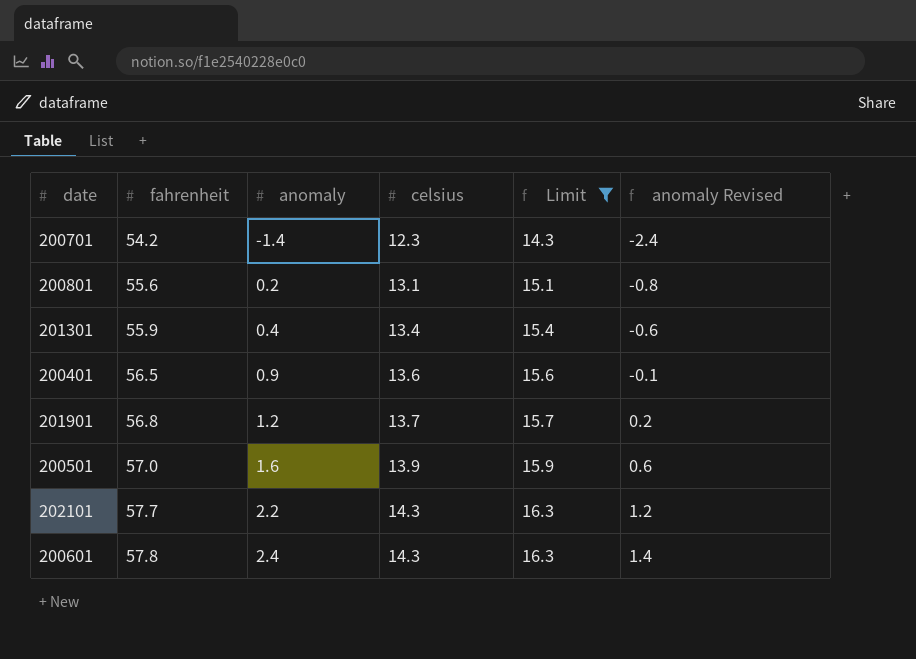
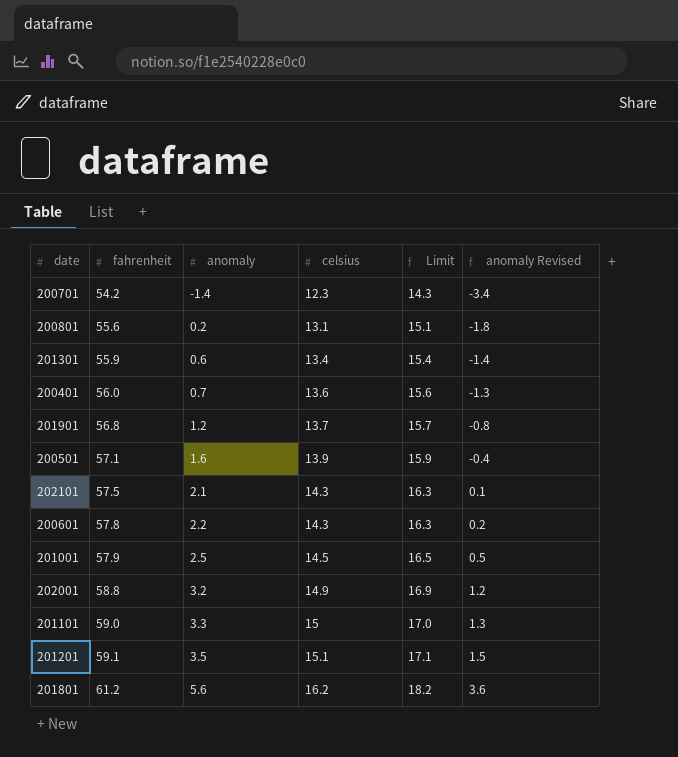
filter: Limit <= 16.3 -> none
column anomaly Revised | formula: [anomaly] - 1 -> [anomaly] - 2
201301 | anomaly: 0.4 -> 0.6
200401 | fahrenheit: 56.5 -> 56.0
200401 | anomaly: 0.9 -> 0.7
200501 | fahrenheit: 57.0 -> 57.1
202101 | fahrenheit: 57.7 -> 57.5
202101 | anomaly: 2.2 -> 2.1
200601 | anomaly: 2.4 -> 2.2

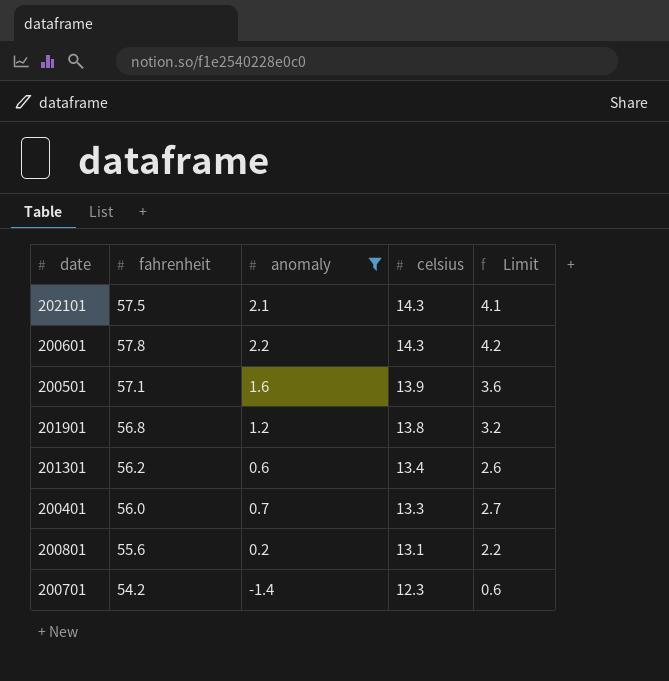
filter: none -> anomaly <= 2.2
row order: fahrenheit ascending -> celsius descending
column anomaly Revised | formula: [anomaly] - 2 -> none
column Limit | formula: [celsius] + 2 -> [anomaly] + 2
201901 | celsius: 13.7 -> 13.8
201301 | fahrenheit: 55.9 -> 56.2
200401 | celsius: 13.6 -> 13.3

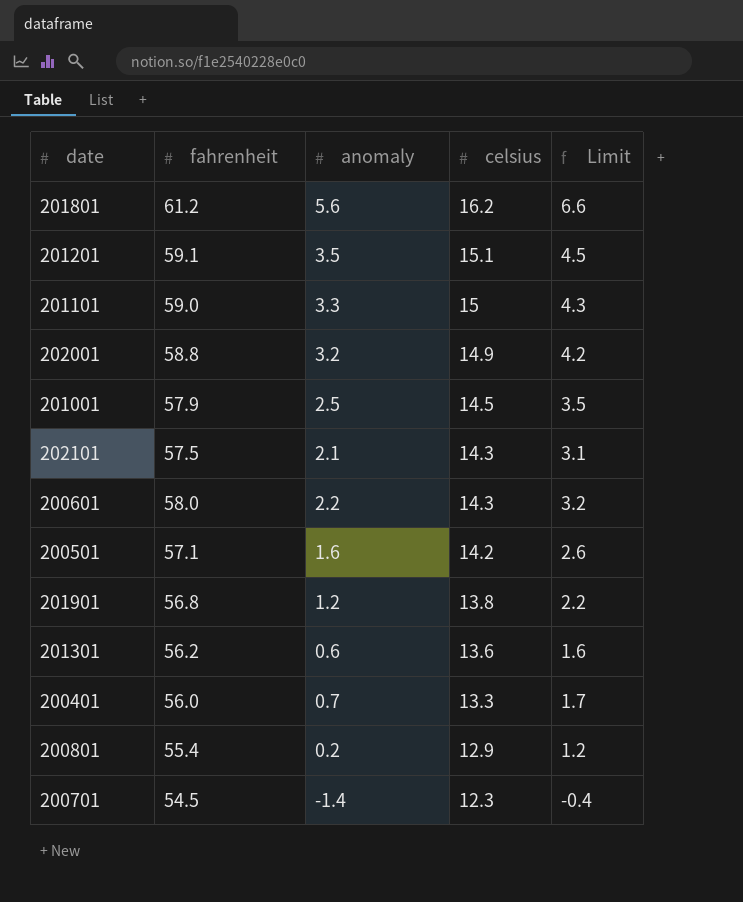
filter: anomaly <= 2.2 -> none
column Limit | formula: [anomaly] + 2 -> [anomaly] + 1
200601 | fahrenheit: 57.8 -> 58.0
200501 | celsius: 13.9 -> 14.2
201301 | celsius: 13.4 -> 13.6
200801 | fahrenheit: 55.6 -> 55.4
200801 | celsius: 13.1 -> 12.9
200701 | fahrenheit: 54.2 -> 54.5

